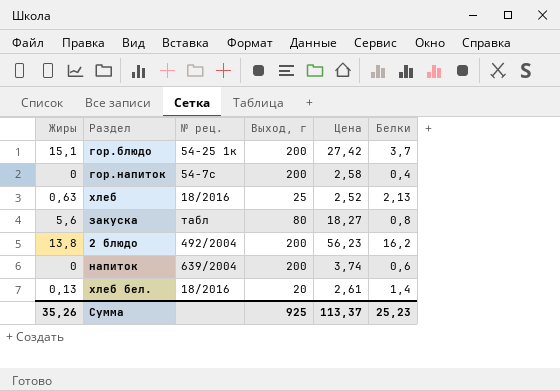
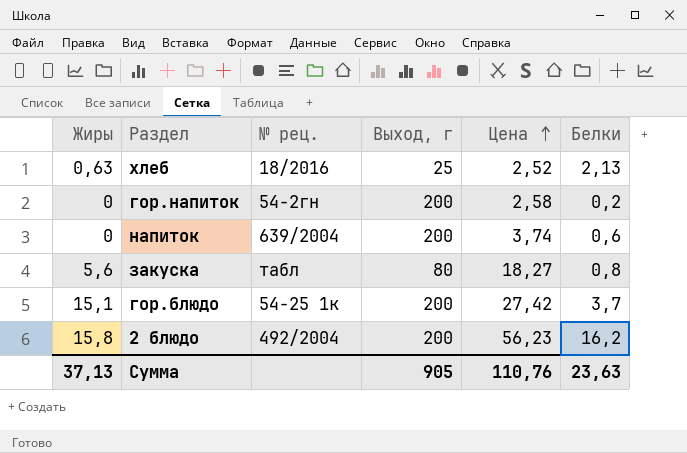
row order: none -> Цена ascending
row хлеб бел.: 0,13 | 18/2016 | 20 | 2,61 | 1,4 -> none
гор.напиток | № рец.: 54-7с -> 54-2гн
гор.напиток | Белки: 0,4 -> 0,2
2 блюдо | Жиры: 13,8 -> 15,8
Сумма | Жиры: 35,26 -> 37,13
Сумма | Выход, г: 925 -> 905
Сумма | Цена: 113,37 -> 110,76
Сумма | Белки: 25,23 -> 23,63

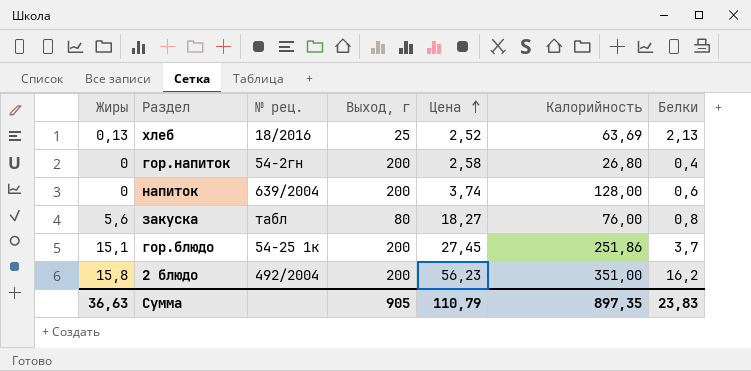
column Калорийность | position: none -> 6
хлеб | Жиры: 0,63 -> 0,13
гор.напиток | Белки: 0,2 -> 0,4
гор.блюдо | Цена: 27,42 -> 27,45
Сумма | Жиры: 37,13 -> 36,63
Сумма | Цена: 110,76 -> 110,79
Сумма | Белки: 23,63 -> 23,83

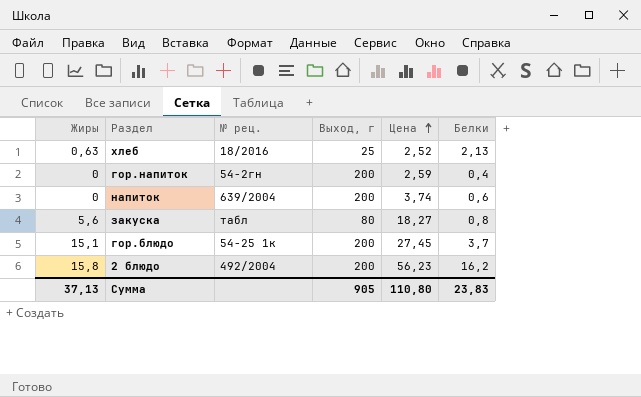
column Калорийность | position: 6 -> none
хлеб | Жиры: 0,13 -> 0,63
гор.напиток | Цена: 2,58 -> 2,59
Сумма | Жиры: 36,63 -> 37,13
Сумма | Цена: 110,79 -> 110,80

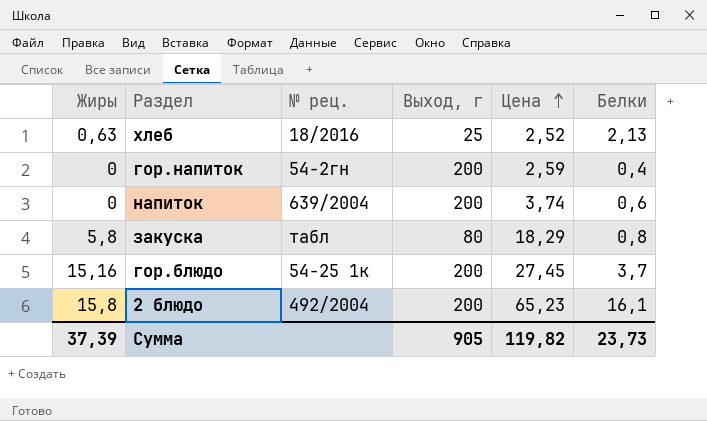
закуска | Жиры: 5,6 -> 5,8
закуска | Цена: 18,27 -> 18,29
гор.блюдо | Жиры: 15,1 -> 15,16
2 блюдо | Цена: 56,23 -> 65,23
2 блюдо | Белки: 16,2 -> 16,1
Сумма | Жиры: 37,13 -> 37,39
Сумма | Цена: 110,80 -> 119,82
Сумма | Белки: 23,83 -> 23,73

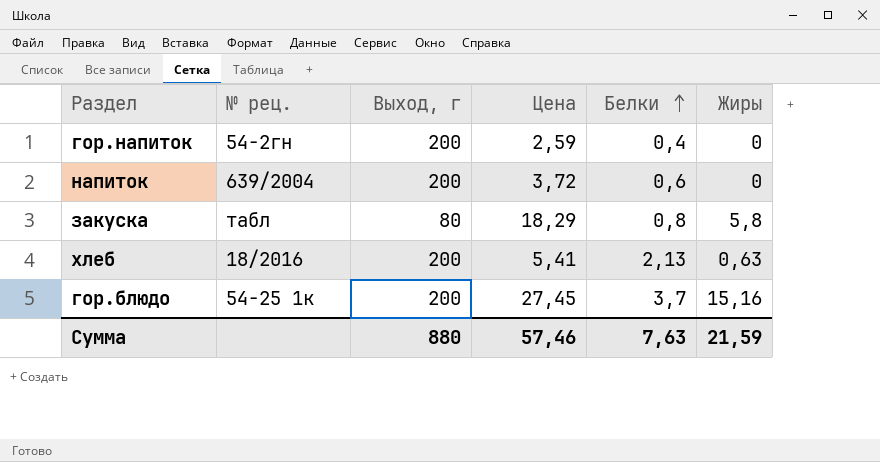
row order: Цена ascending -> Белки ascending
column Жиры | position: 1 -> 6
row 2 блюдо: 15,8 | 492/2004 | 200 | 65,23 | 16,1 -> none
напиток | Цена: 3,74 -> 3,72
хлеб | Выход, г: 25 -> 200
хлеб | Цена: 2,52 -> 5,41
Сумма | Выход, г: 905 -> 880
Сумма | Цена: 119,82 -> 57,46
Сумма | Белки: 23,73 -> 7,63
Сумма | Жиры: 37,39 -> 21,59

